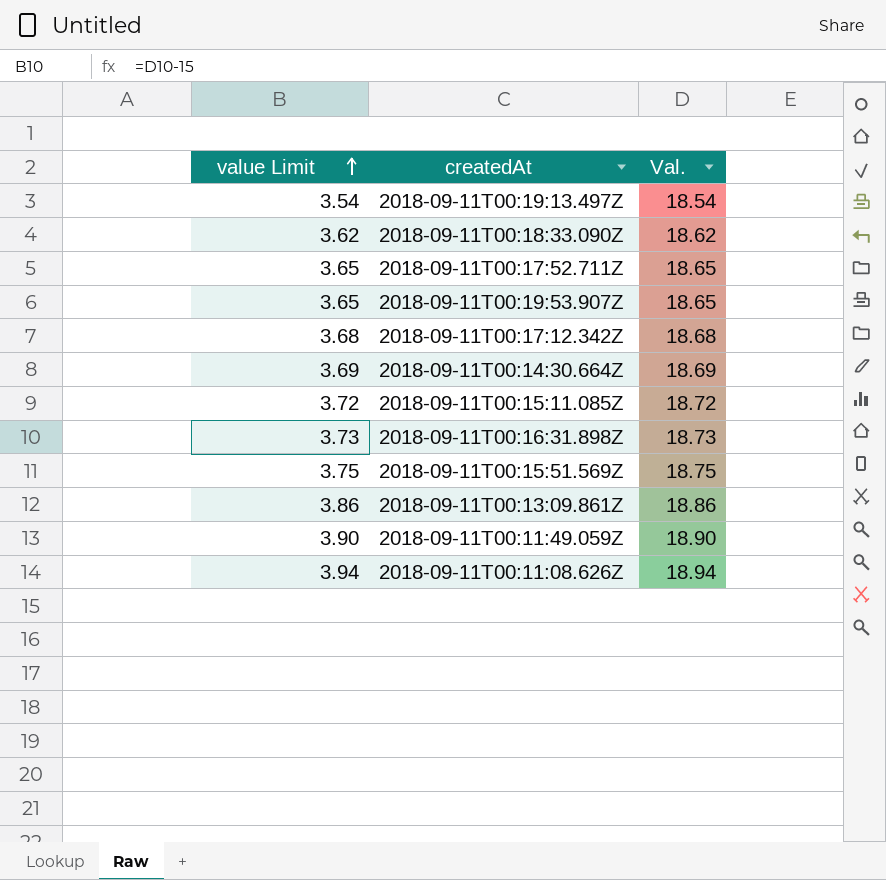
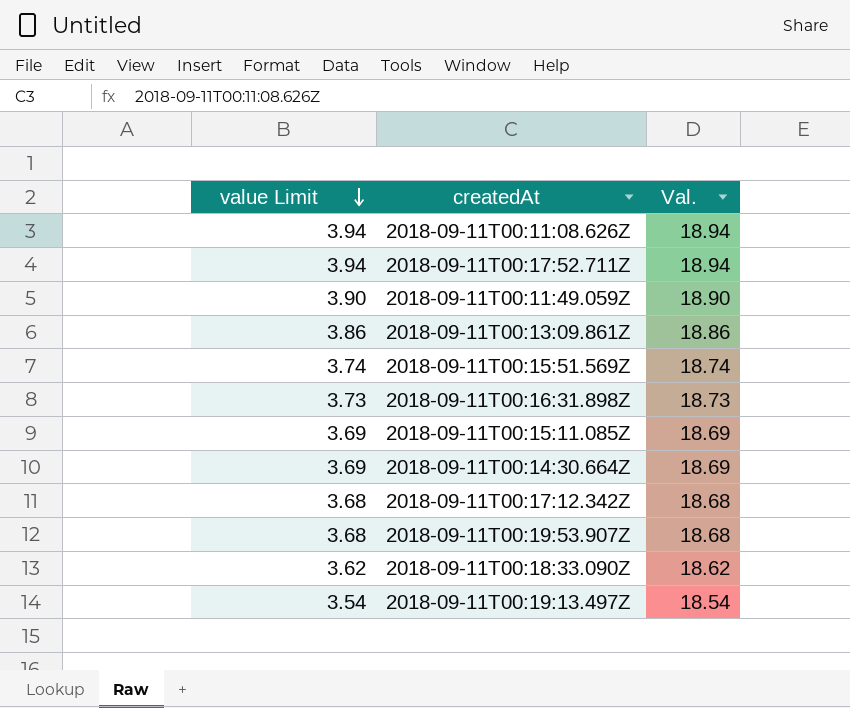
row order: value Limit ascending -> value Limit descending
2018-09-11T00:17:52.711Z | value Limit: 3.65 -> 3.94
2018-09-11T00:17:52.711Z | Val.: 18.65 -> 18.94
2018-09-11T00:15:51.569Z | value Limit: 3.75 -> 3.74
2018-09-11T00:15:51.569Z | Val.: 18.75 -> 18.74
2018-09-11T00:15:11.085Z | value Limit: 3.72 -> 3.69
2018-09-11T00:15:11.085Z | Val.: 18.72 -> 18.69
2018-09-11T00:19:53.907Z | value Limit: 3.65 -> 3.68
2018-09-11T00:19:53.907Z | Val.: 18.65 -> 18.68

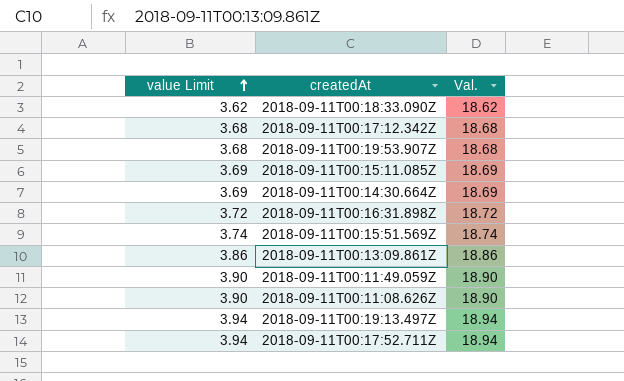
row order: value Limit descending -> value Limit ascending
2018-09-11T00:16:31.898Z | value Limit: 3.73 -> 3.72
2018-09-11T00:16:31.898Z | Val.: 18.73 -> 18.72
2018-09-11T00:11:08.626Z | value Limit: 3.94 -> 3.90
2018-09-11T00:11:08.626Z | Val.: 18.94 -> 18.90
2018-09-11T00:19:13.497Z | value Limit: 3.54 -> 3.94
2018-09-11T00:19:13.497Z | Val.: 18.54 -> 18.94

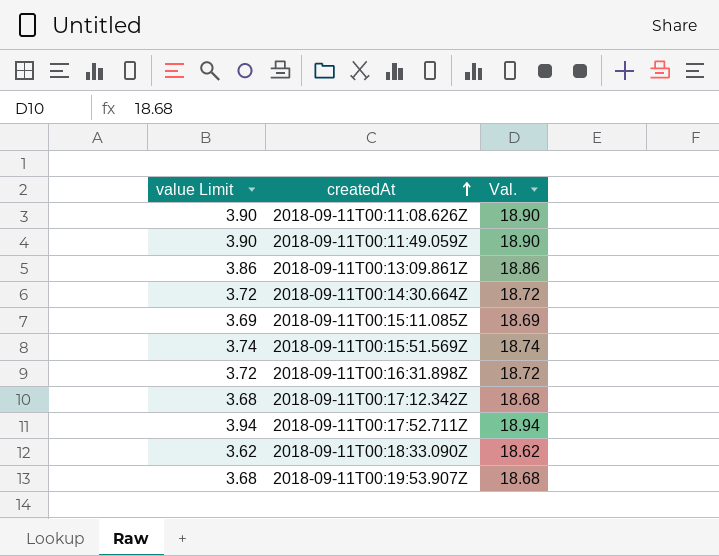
row order: value Limit ascending -> createdAt ascending
row 2018-09-11T00:19:13.497Z: 3.94 | 18.94 -> none
2018-09-11T00:14:30.664Z | value Limit: 3.69 -> 3.72
2018-09-11T00:14:30.664Z | Val.: 18.69 -> 18.72

